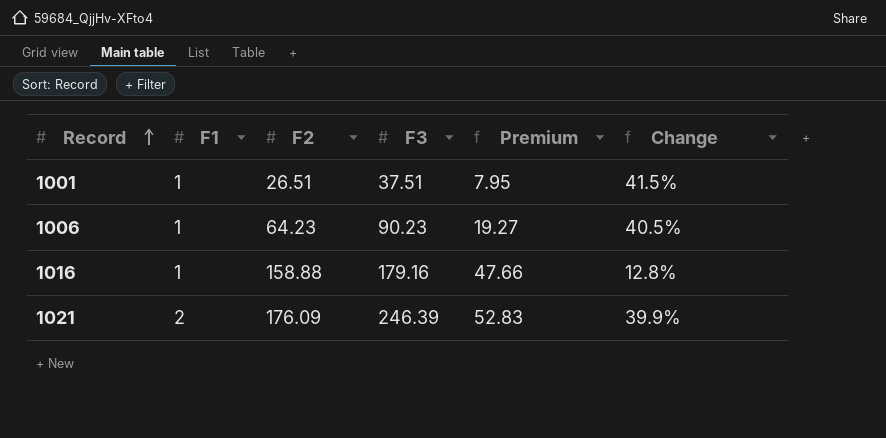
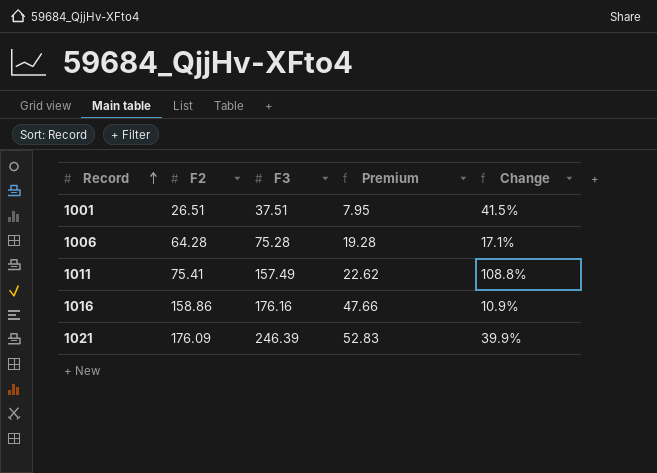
column F1 | position: 2 -> none
1006 | F2: 64.23 -> 64.28
1006 | F3: 90.23 -> 75.28
1006 | Premium: 19.27 -> 19.28
1006 | Change: 40.5% -> 17.1%
row 1011: none -> 75.41 | 157.49 | 22.62 | 108.8%
1016 | F2: 158.88 -> 158.86
1016 | F3: 179.16 -> 176.16
1016 | Change: 12.8% -> 10.9%

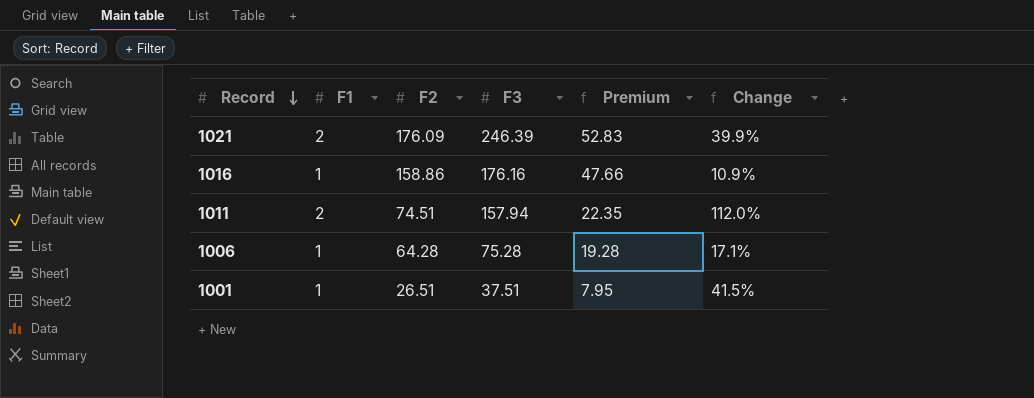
row order: Record ascending -> Record descending
column F1 | position: none -> 2
1011 | F2: 75.41 -> 74.51
1011 | F3: 157.49 -> 157.94
1011 | Premium: 22.62 -> 22.35
1011 | Change: 108.8% -> 112.0%

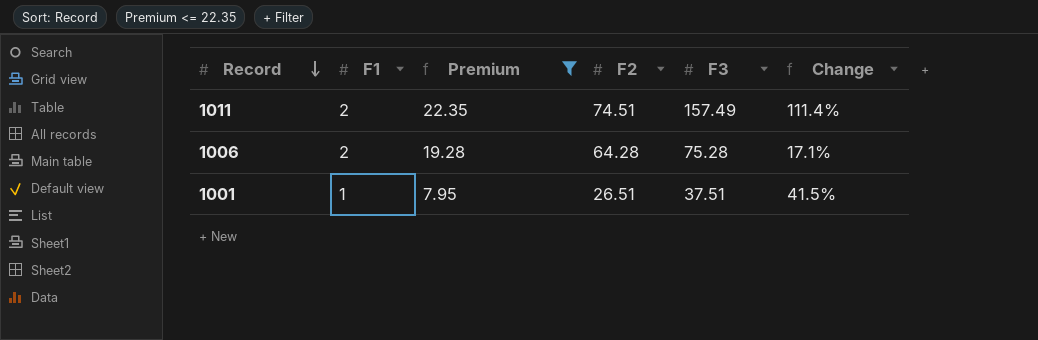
filter: none -> Premium <= 22.35
column Premium | position: 5 -> 3
1011 | F3: 157.94 -> 157.49
1011 | Change: 112.0% -> 111.4%
1006 | F1: 1 -> 2

